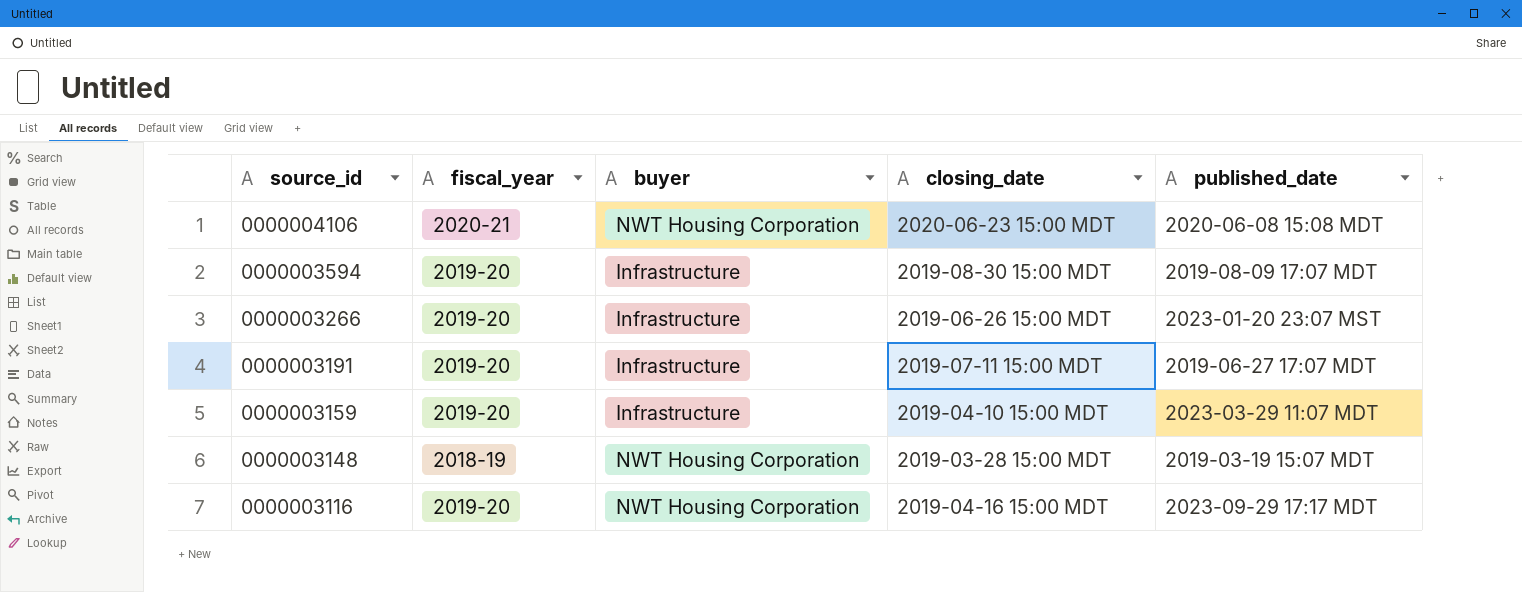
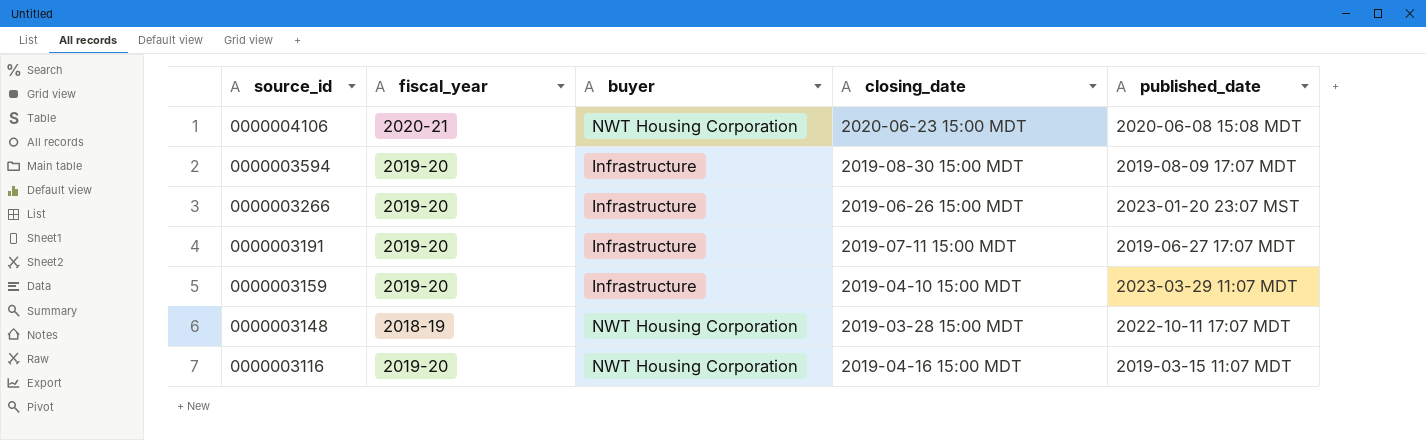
0000003148 | published_date: 2019-03-19 15:07 MDT -> 2022-10-11 17:07 MDT
0000003116 | published_date: 2023-09-29 17:17 MDT -> 2019-03-15 11:07 MDT

